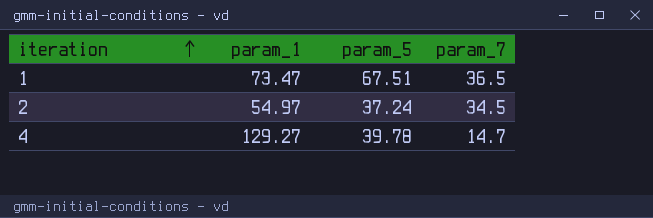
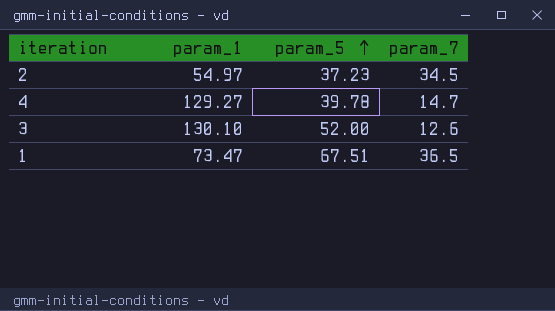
row order: iteration ascending -> param_5 ascending
2 | param_5: 37.24 -> 37.23
row 3: none -> 130.10 | 52.00 | 12.6

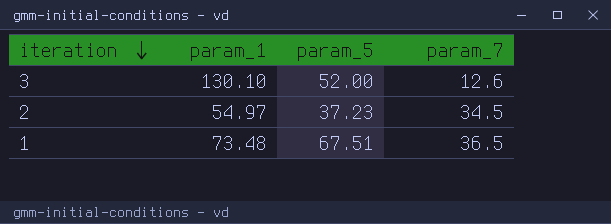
row order: param_5 ascending -> iteration descending
row 4: 129.27 | 39.78 | 14.7 -> none
1 | param_1: 73.47 -> 73.48

